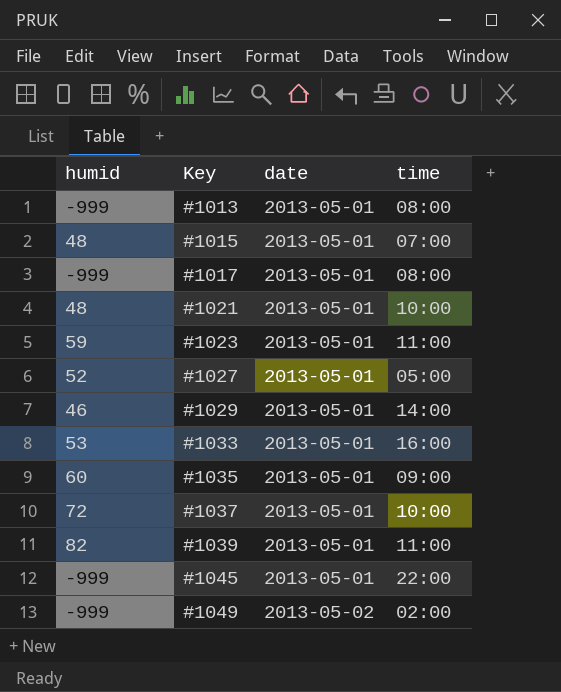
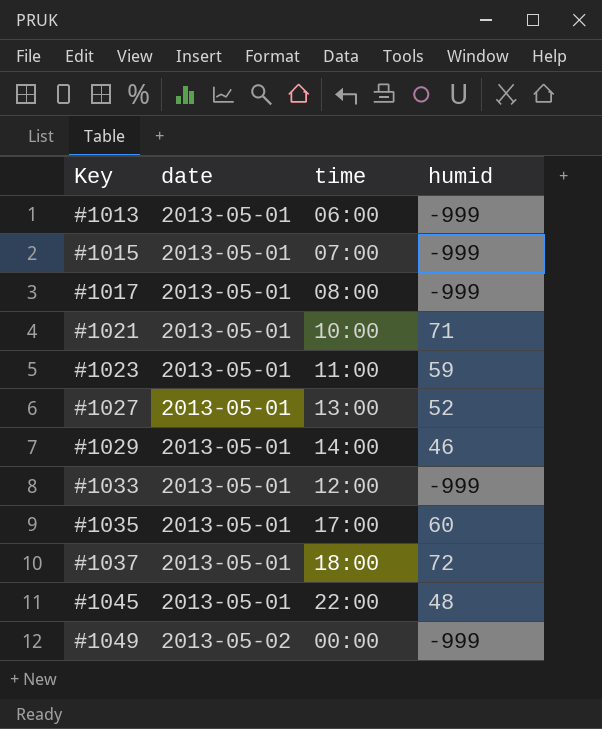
column humid | position: 1 -> 4
row #1039: 82 | 2013-05-01 | 11:00 -> none
#1013 | time: 08:00 -> 06:00
#1015 | humid: 48 -> -999
#1021 | humid: 48 -> 71
#1027 | time: 05:00 -> 13:00
#1033 | time: 16:00 -> 12:00
#1033 | humid: 53 -> -999
#1035 | time: 09:00 -> 17:00
#1037 | time: 10:00 -> 18:00
#1045 | humid: -999 -> 48
#1049 | time: 02:00 -> 00:00

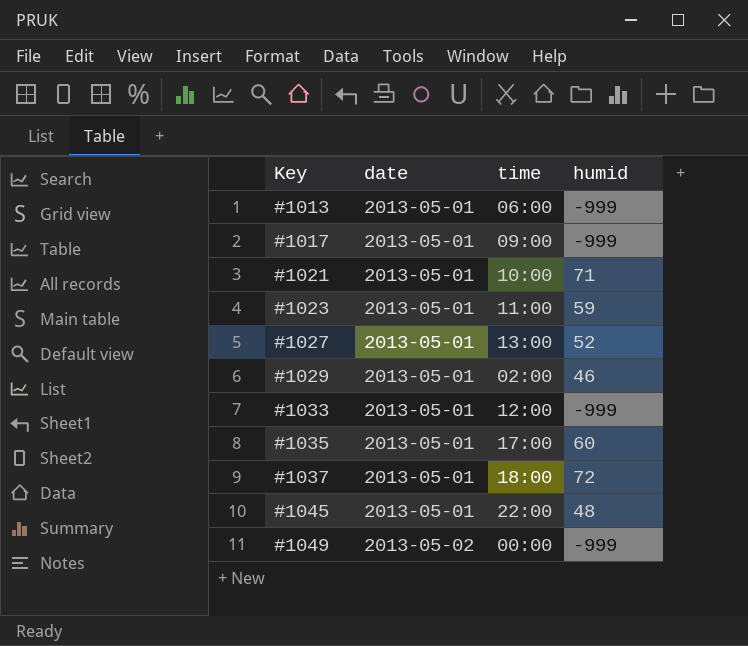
row #1015: 2013-05-01 | 07:00 | -999 -> none
#1017 | time: 08:00 -> 09:00
#1029 | time: 14:00 -> 02:00

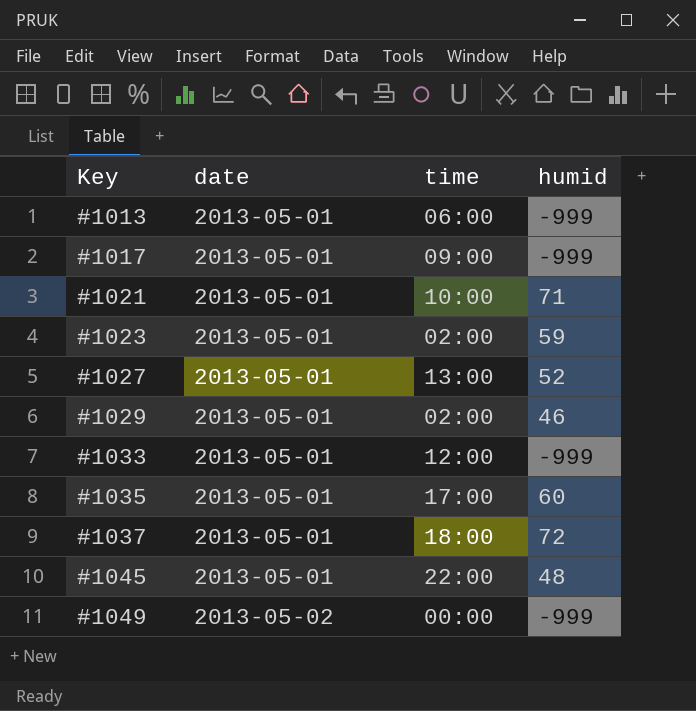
#1023 | time: 11:00 -> 02:00

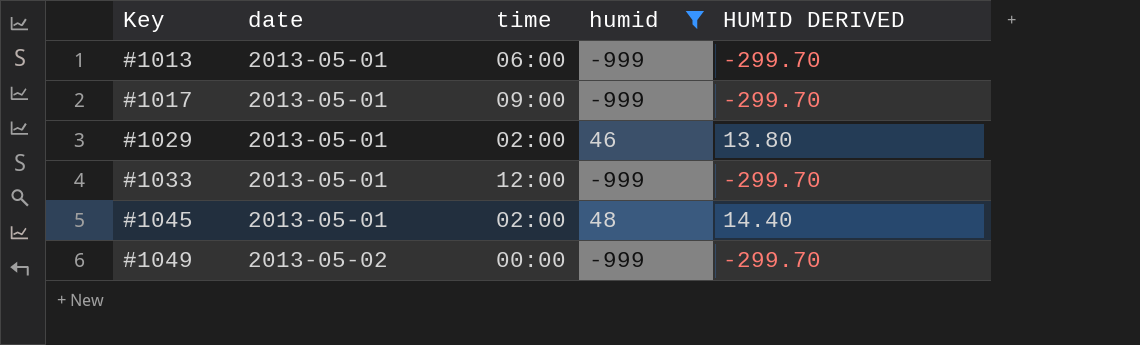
filter: none -> humid <= 48
column HUMID DERIVED | formula: none -> [humid] * 0.3
#1045 | time: 22:00 -> 02:00

